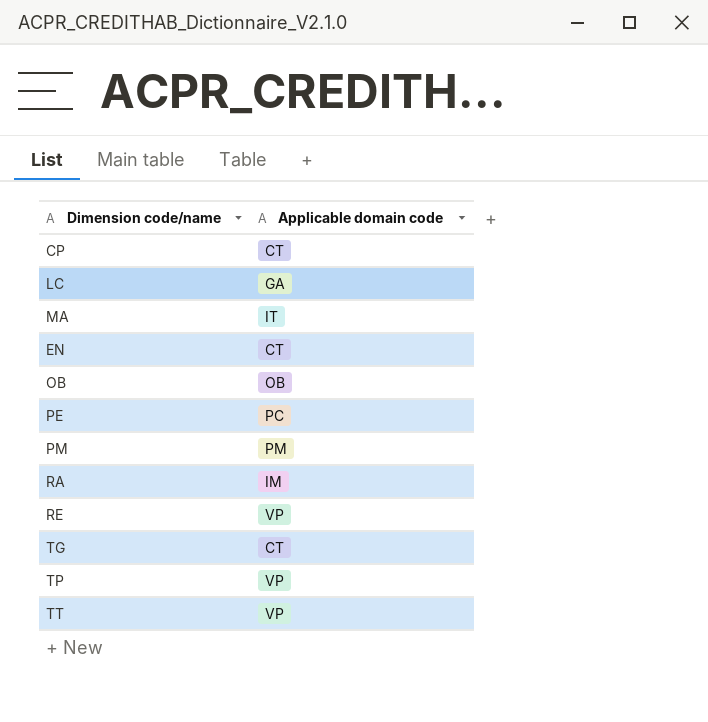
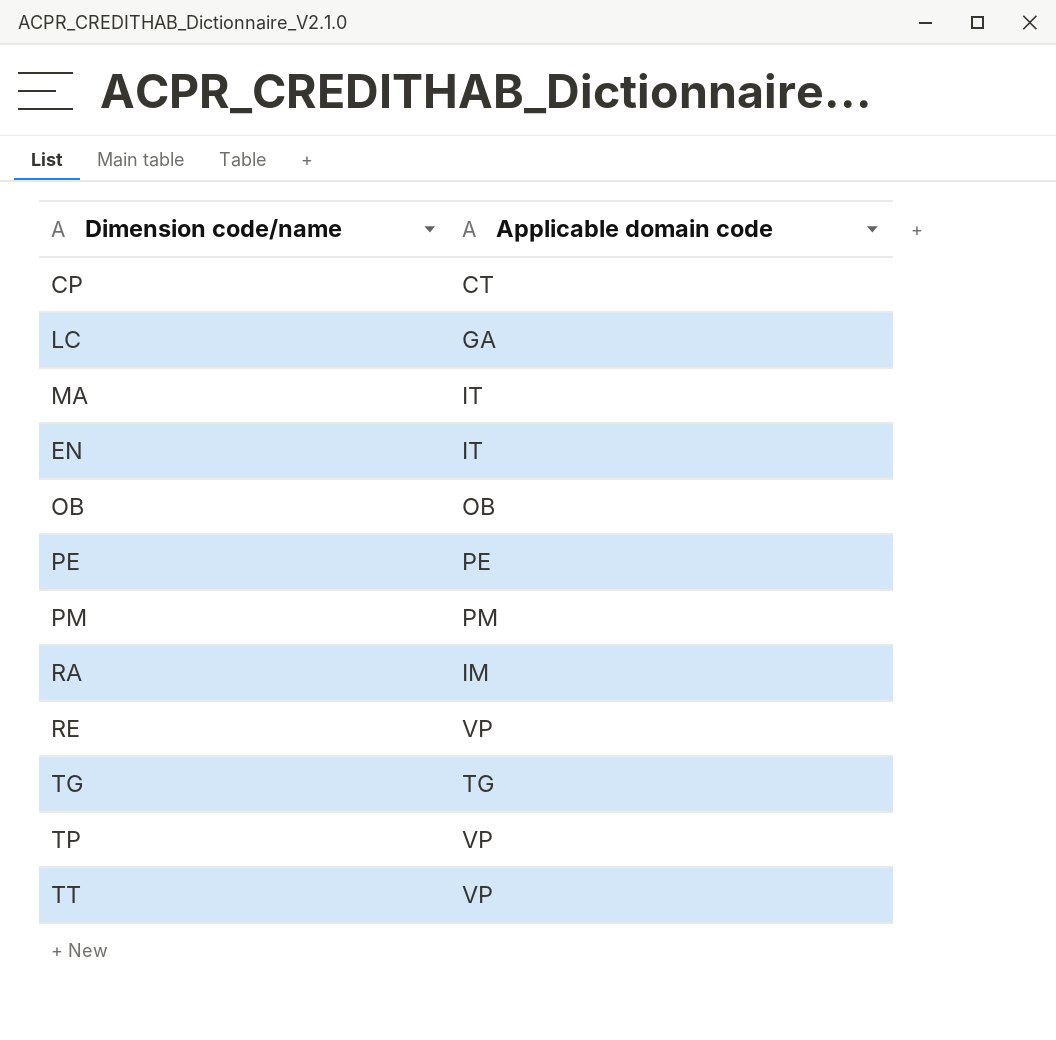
EN | Applicable domain code: CT -> IT
PE | Applicable domain code: PC -> PE
TG | Applicable domain code: CT -> TG

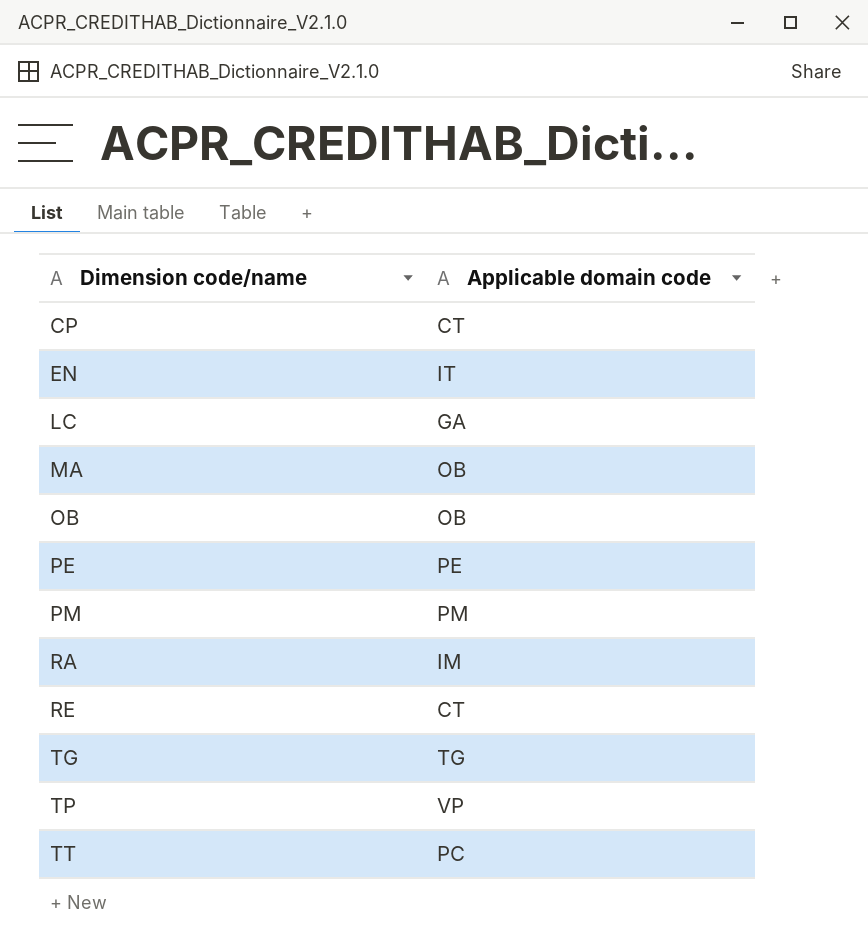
row order: none -> Dimension code/name ascending
MA | Applicable domain code: IT -> OB
RE | Applicable domain code: VP -> CT
TT | Applicable domain code: VP -> PC

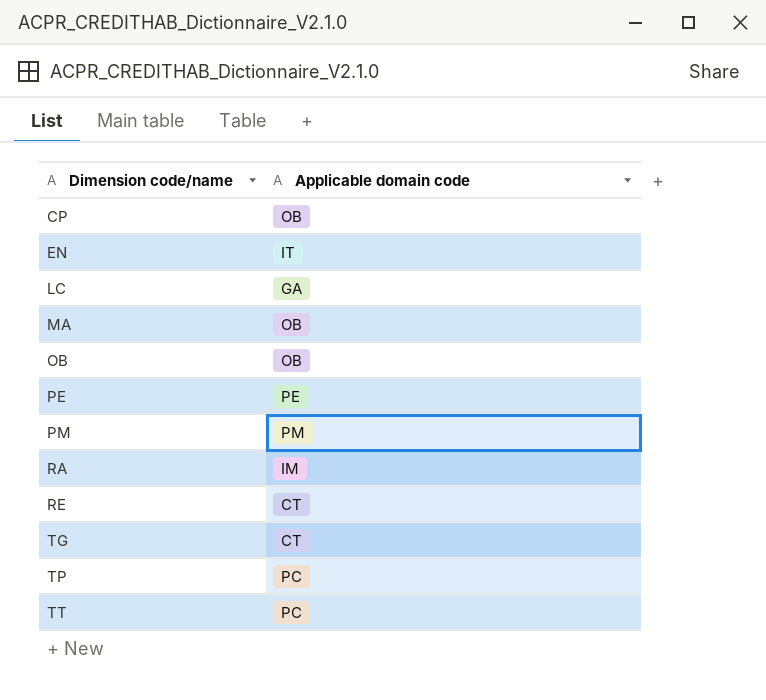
CP | Applicable domain code: CT -> OB
TG | Applicable domain code: TG -> CT
TP | Applicable domain code: VP -> PC

